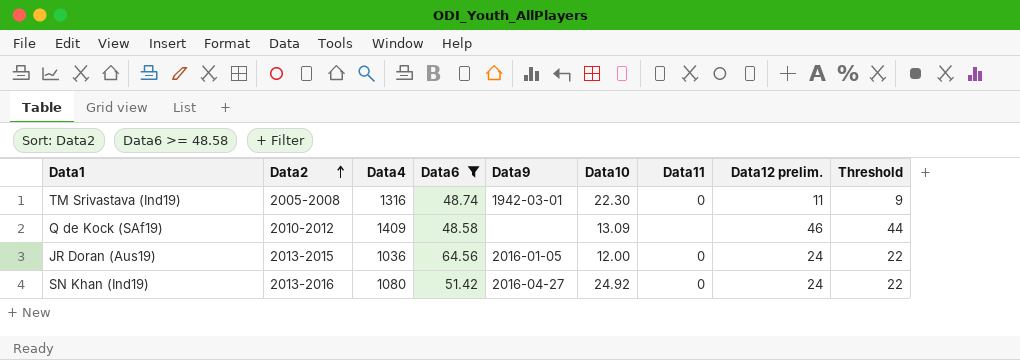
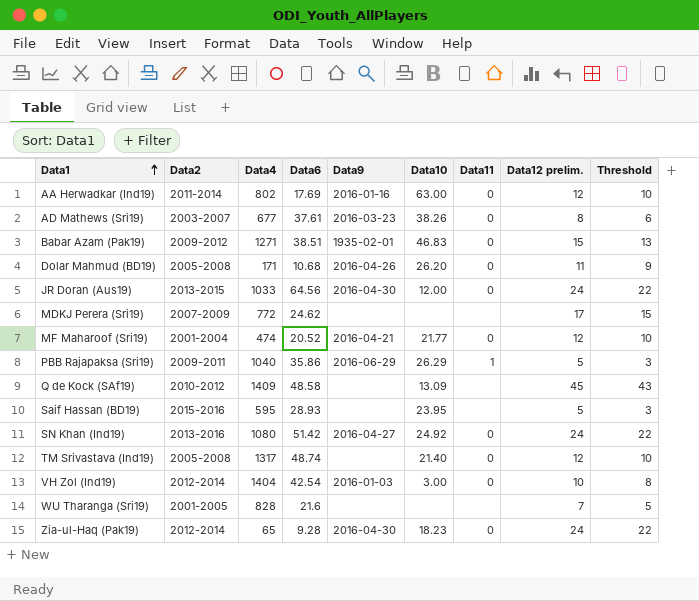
filter: Data6 >= 48.58 -> none
row order: Data2 ascending -> Data1 ascending
JR Doran (Aus19) | Data4: 1036 -> 1033
JR Doran (Aus19) | Data9: 2016-01-05 -> 2016-04-30
Q de Kock (SAf19) | Data12 prelim.: 46 -> 45
Q de Kock (SAf19) | Threshold: 44 -> 43
TM Srivastava (Ind19) | Data4: 1316 -> 1317
TM Srivastava (Ind19) | Data9: 1942-03-01 -> none
TM Srivastava (Ind19) | Data10: 22.30 -> 21.40
TM Srivastava (Ind19) | Data12 prelim.: 11 -> 12
TM Srivastava (Ind19) | Threshold: 9 -> 10

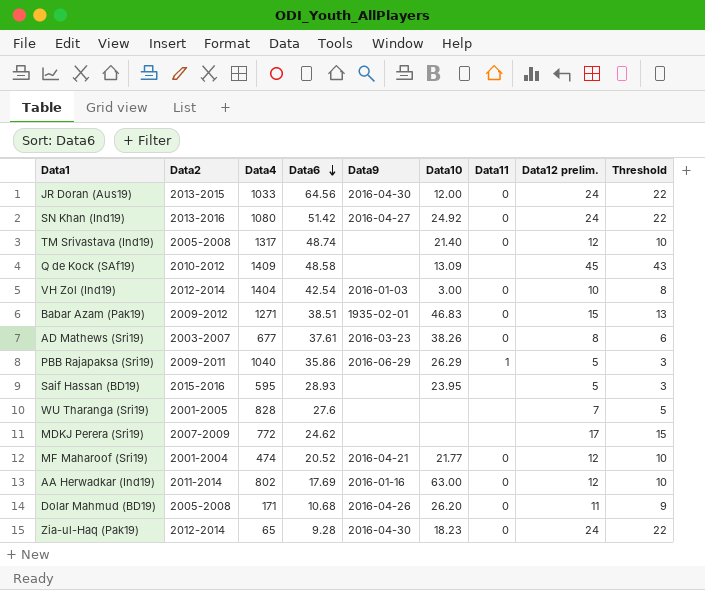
row order: Data1 ascending -> Data6 descending
WU Tharanga (Sri19) | Data6: 21.6 -> 27.6

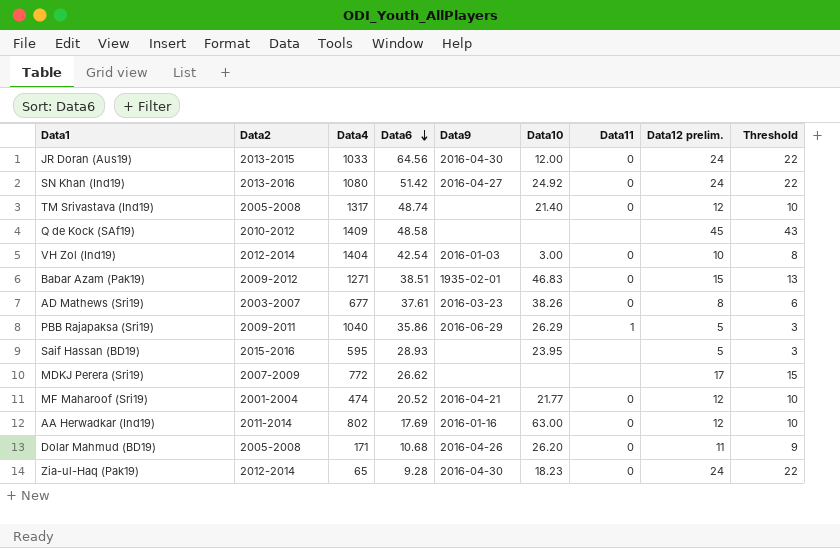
row WU Tharanga (Sri19): 2001-2005 | 828 | 27.6 | none | none | none | 7 | 5 -> none
Q de Kock (SAf19) | Data10: 13.09 -> none
MDKJ Perera (Sri19) | Data6: 24.62 -> 26.62

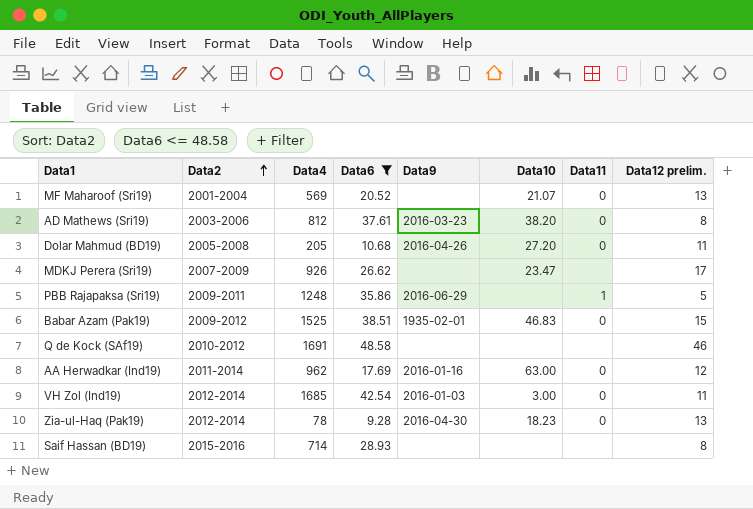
filter: none -> Data6 <= 48.58
row order: Data6 descending -> Data2 ascending
column Threshold | formula: [Data12 prelim.] - 2 -> none
MF Maharoof (Sri19) | Data4: 474 -> 569
MF Maharoof (Sri19) | Data9: 2016-04-21 -> none
MF Maharoof (Sri19) | Data10: 21.77 -> 21.07
MF Maharoof (Sri19) | Data12 prelim.: 12 -> 13
AD Mathews (Sri19) | Data2: 2003-2007 -> 2003-2006
AD Mathews (Sri19) | Data4: 677 -> 812
AD Mathews (Sri19) | Data10: 38.26 -> 38.20
Dolar Mahmud (BD19) | Data4: 171 -> 205
Dolar Mahmud (BD19) | Data10: 26.20 -> 27.20
MDKJ Perera (Sri19) | Data4: 772 -> 926
MDKJ Perera (Sri19) | Data10: none -> 23.47
PBB Rajapaksa (Sri19) | Data4: 1040 -> 1248
PBB Rajapaksa (Sri19) | Data10: 26.29 -> none
Babar Azam (Pak19) | Data4: 1271 -> 1525
Q de Kock (SAf19) | Data4: 1409 -> 1691
Q de Kock (SAf19) | Data12 prelim.: 45 -> 46
AA Herwadkar (Ind19) | Data4: 802 -> 962
VH Zol (Ind19) | Data4: 1404 -> 1685
VH Zol (Ind19) | Data12 prelim.: 10 -> 11
Zia-ul-Haq (Pak19) | Data4: 65 -> 78
Zia-ul-Haq (Pak19) | Data12 prelim.: 24 -> 13
Saif Hassan (BD19) | Data4: 595 -> 714
Saif Hassan (BD19) | Data10: 23.95 -> none
Saif Hassan (BD19) | Data12 prelim.: 5 -> 8

